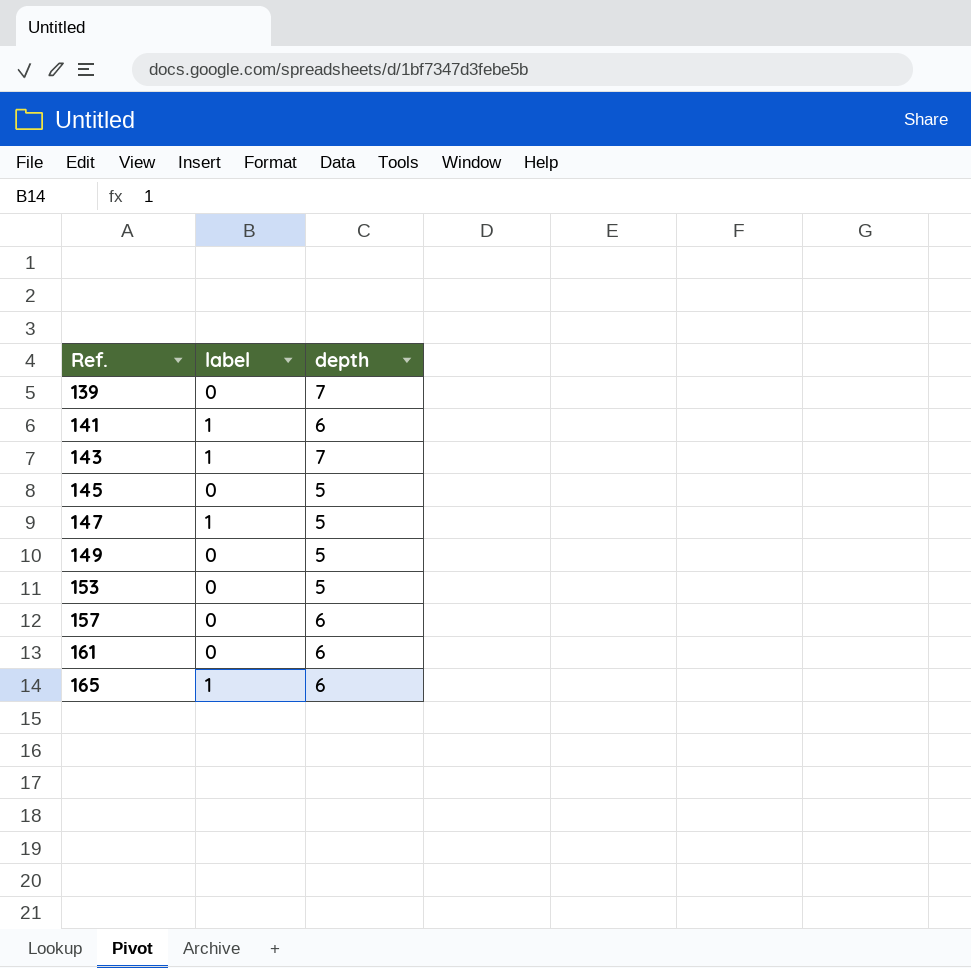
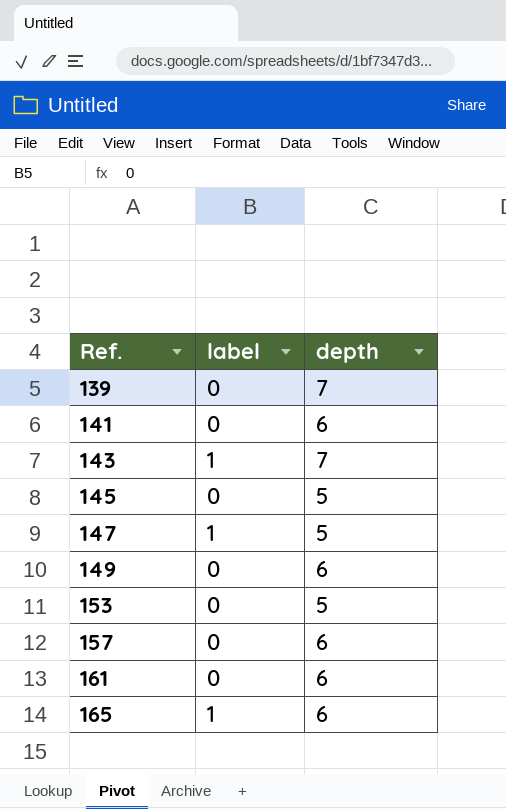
141 | label: 1 -> 0
149 | depth: 5 -> 6

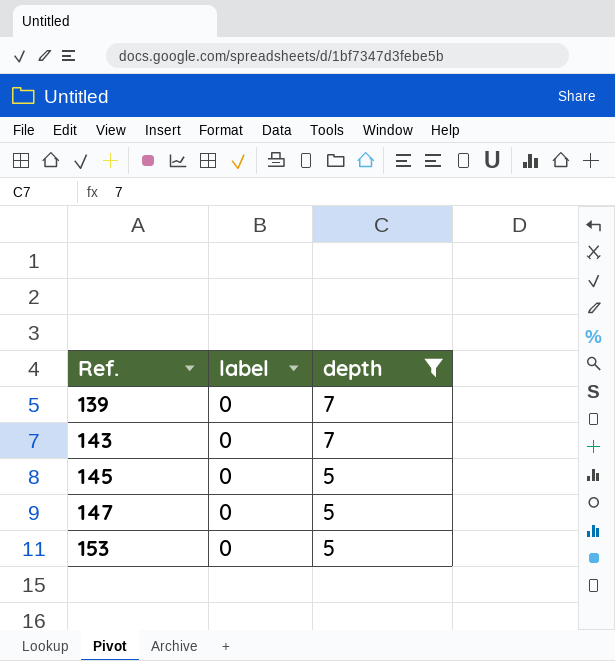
filter: none -> depth != 6
143 | label: 1 -> 0
147 | label: 1 -> 0

